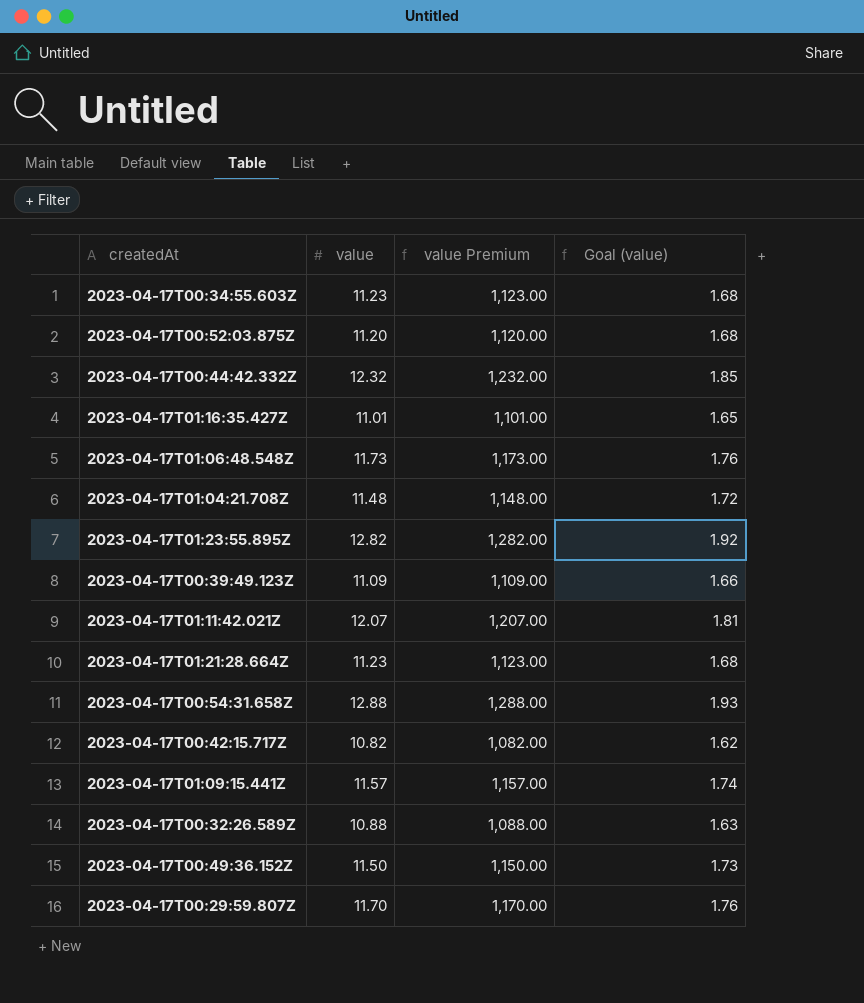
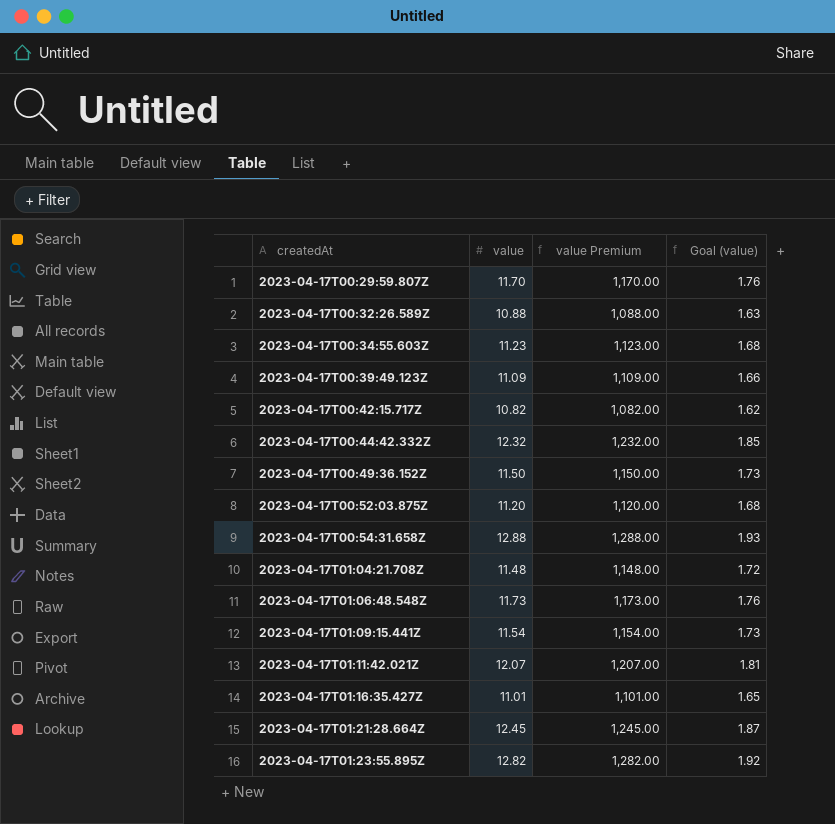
row order: none -> createdAt ascending
2023-04-17T01:09:15.441Z | value: 11.57 -> 11.54
2023-04-17T01:09:15.441Z | value Premium: 1,157.00 -> 1,154.00
2023-04-17T01:09:15.441Z | Goal (value): 1.74 -> 1.73
2023-04-17T01:21:28.664Z | value: 11.23 -> 12.45
2023-04-17T01:21:28.664Z | value Premium: 1,123.00 -> 1,245.00
2023-04-17T01:21:28.664Z | Goal (value): 1.68 -> 1.87

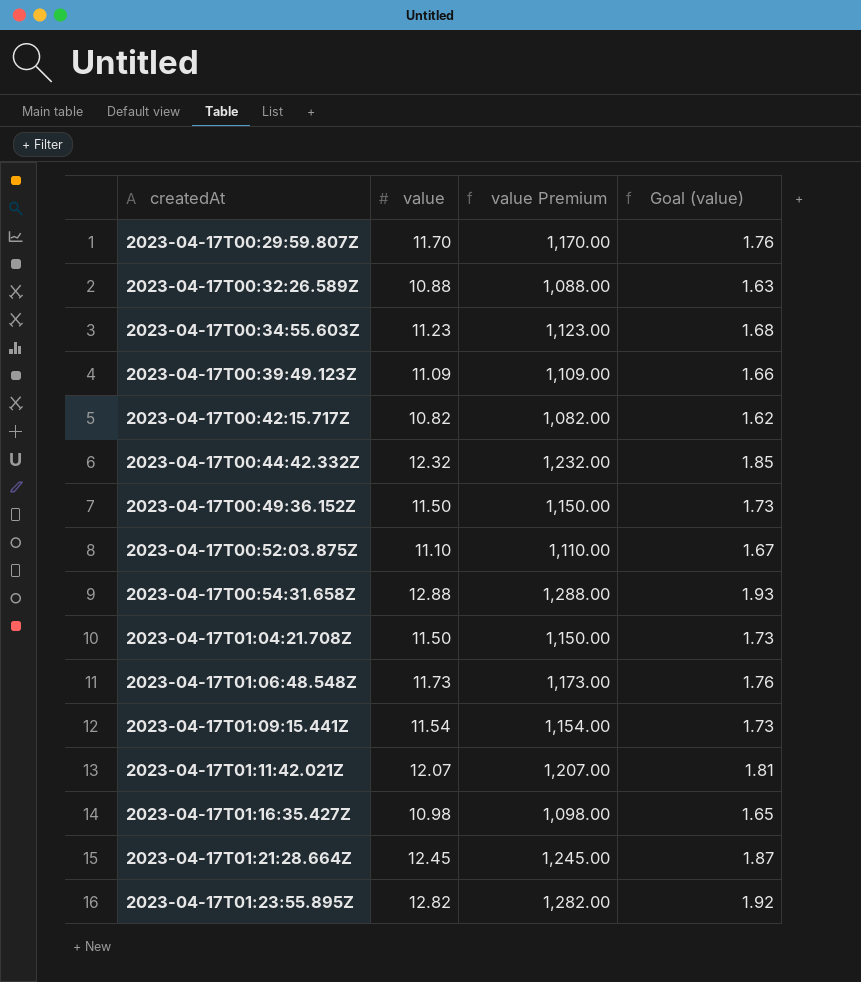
2023-04-17T00:52:03.875Z | value: 11.20 -> 11.10
2023-04-17T00:52:03.875Z | value Premium: 1,120.00 -> 1,110.00
2023-04-17T00:52:03.875Z | Goal (value): 1.68 -> 1.67
2023-04-17T01:04:21.708Z | value: 11.48 -> 11.50
2023-04-17T01:04:21.708Z | value Premium: 1,148.00 -> 1,150.00
2023-04-17T01:04:21.708Z | Goal (value): 1.72 -> 1.73
2023-04-17T01:16:35.427Z | value: 11.01 -> 10.98
2023-04-17T01:16:35.427Z | value Premium: 1,101.00 -> 1,098.00

